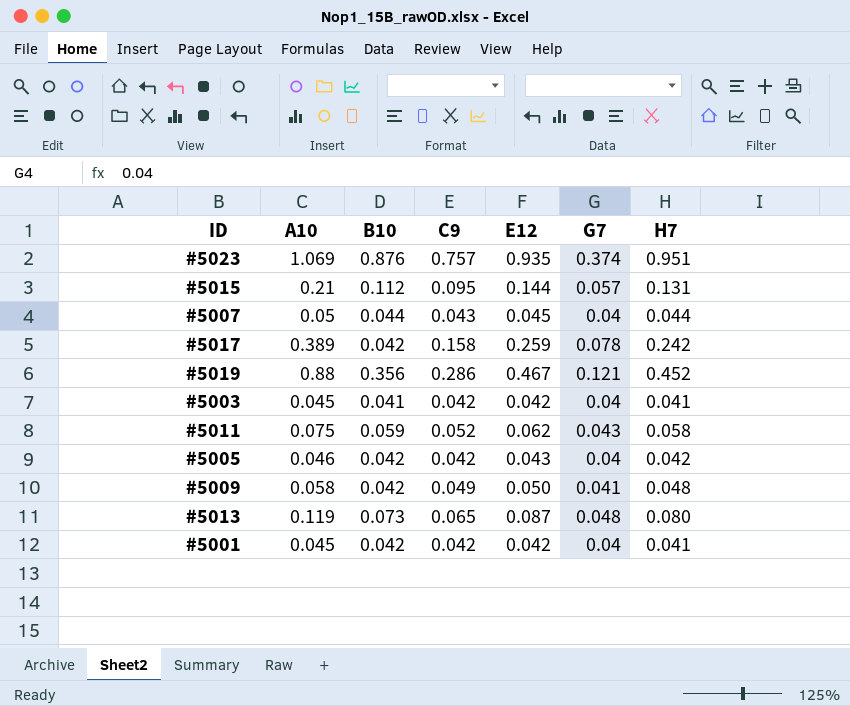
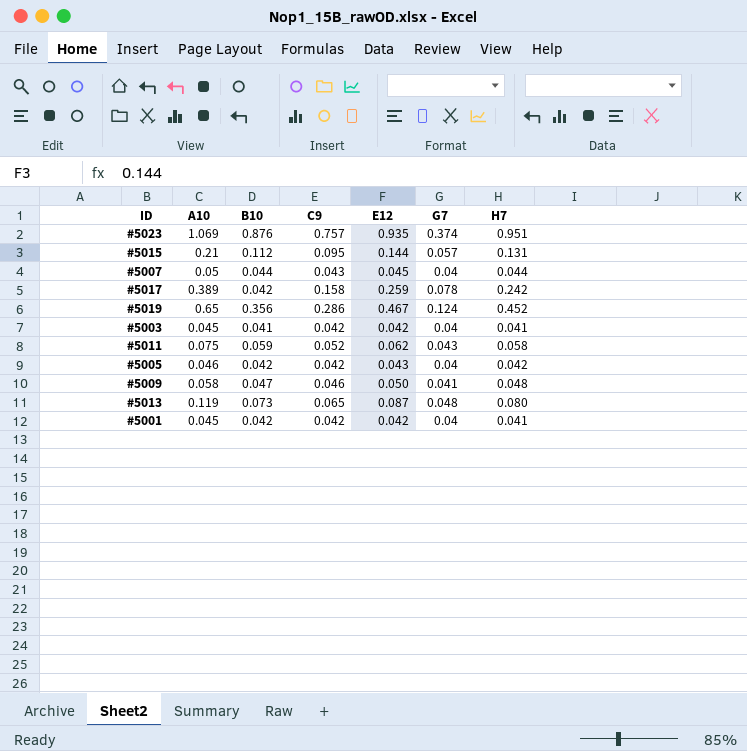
#5019 | A10: 0.88 -> 0.65
#5019 | G7: 0.121 -> 0.124
#5009 | B10: 0.042 -> 0.047
#5009 | C9: 0.049 -> 0.046

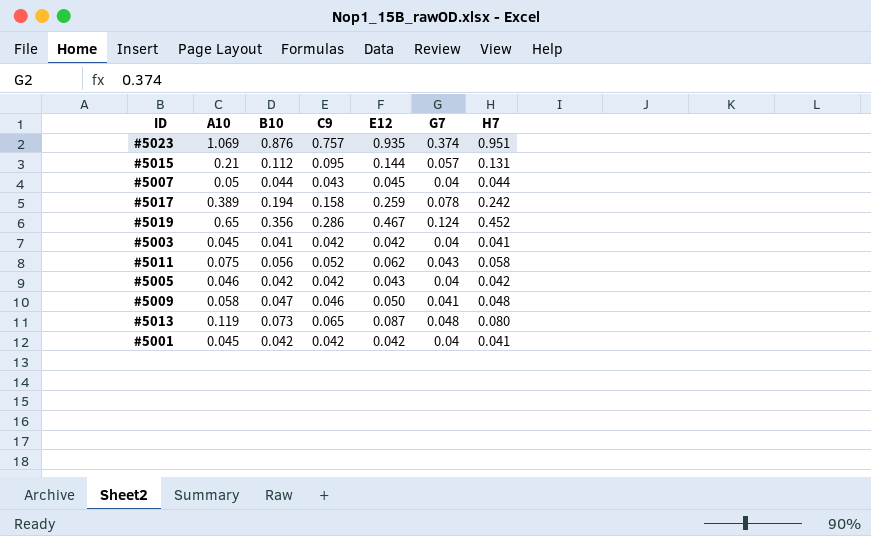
#5017 | B10: 0.042 -> 0.194
#5011 | B10: 0.059 -> 0.056

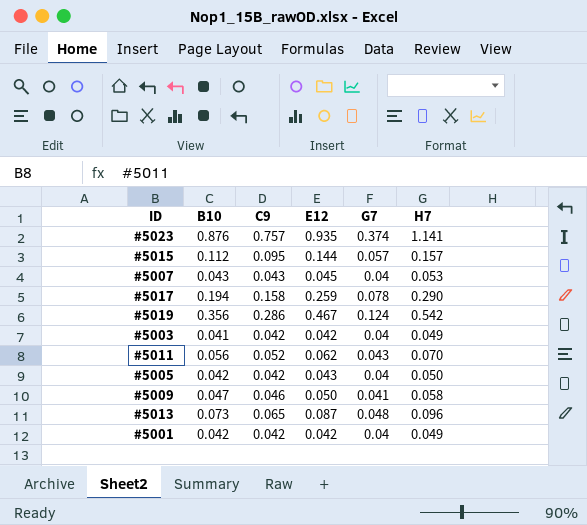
column A10 | position: 2 -> none
#5023 | H7: 0.951 -> 1.141
#5015 | H7: 0.131 -> 0.157
#5007 | B10: 0.044 -> 0.043
#5007 | H7: 0.044 -> 0.053
#5017 | H7: 0.242 -> 0.290
#5019 | H7: 0.452 -> 0.542
#5003 | H7: 0.041 -> 0.049
#5011 | H7: 0.058 -> 0.070
#5005 | H7: 0.042 -> 0.050
#5009 | H7: 0.048 -> 0.058
#5013 | H7: 0.080 -> 0.096
#5001 | H7: 0.041 -> 0.049

